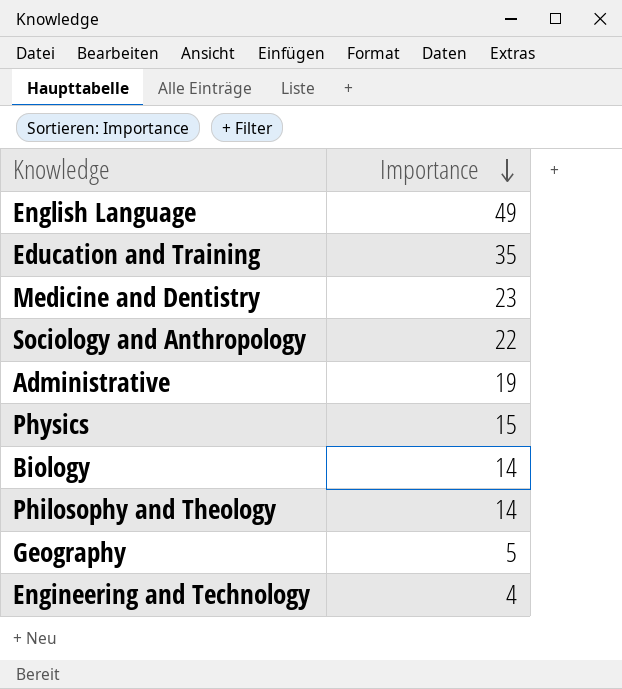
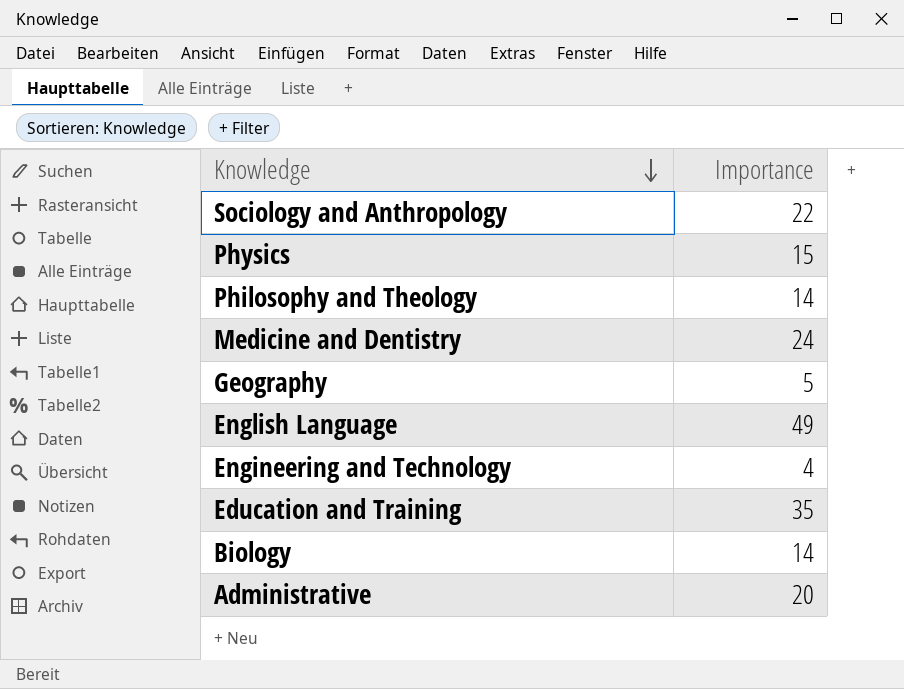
row order: Importance descending -> Knowledge descending
Medicine and Dentistry | Importance: 23 -> 24
Administrative | Importance: 19 -> 20

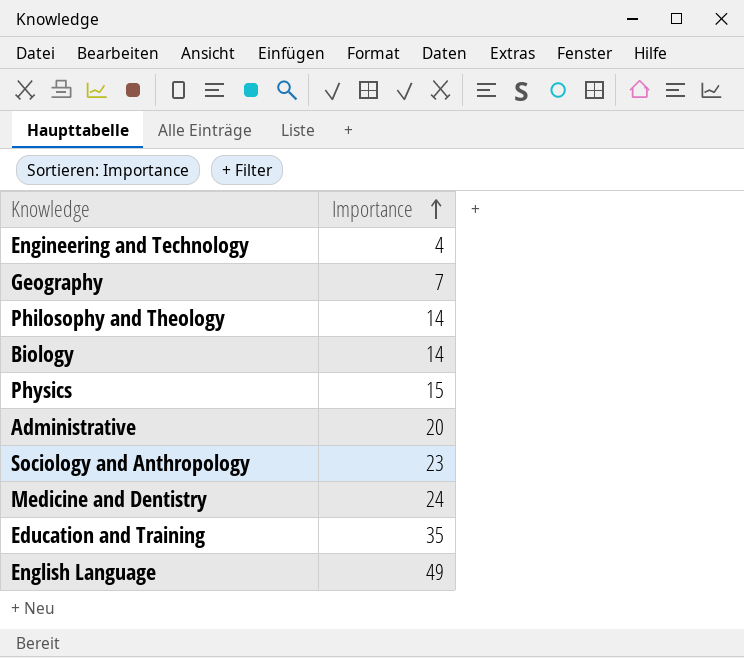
row order: Knowledge descending -> Importance ascending
Geography | Importance: 5 -> 7
Sociology and Anthropology | Importance: 22 -> 23

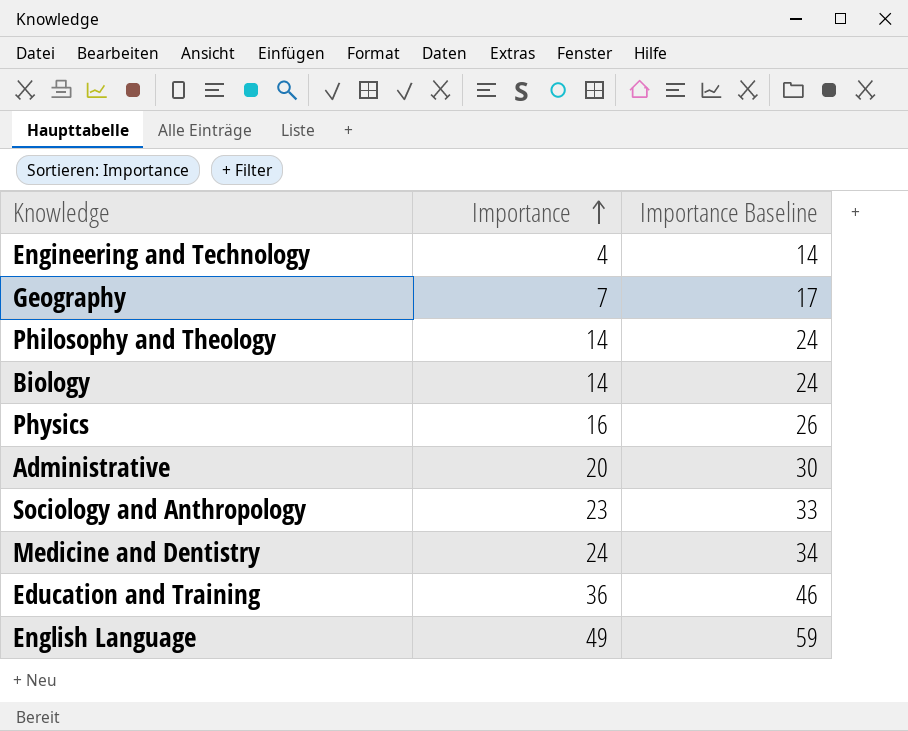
column Importance Baseline | formula: none -> [Importance] + 10
Physics | Importance: 15 -> 16
Education and Training | Importance: 35 -> 36

